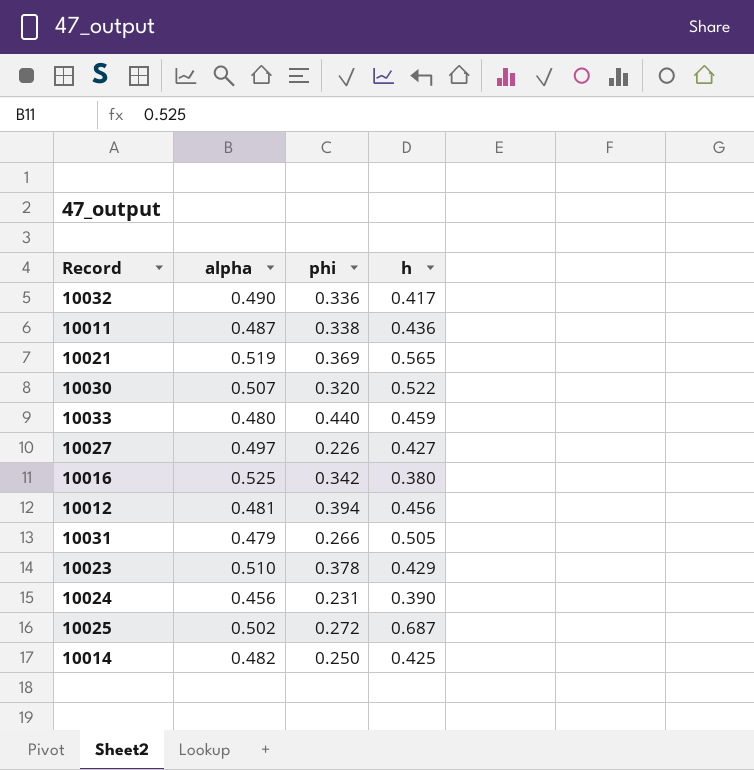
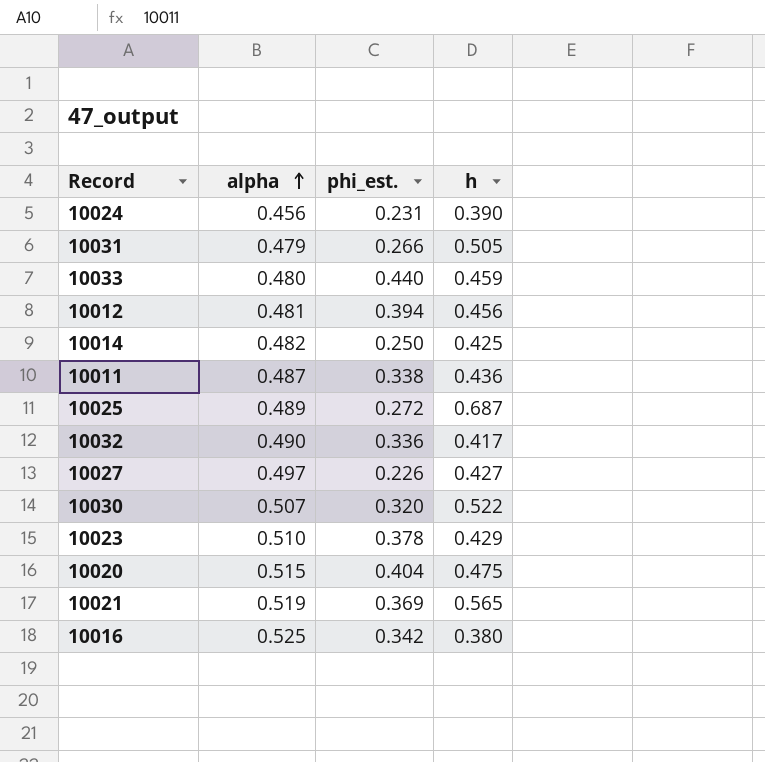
row order: none -> alpha ascending
column name: phi -> phi_est.
10025 | alpha: 0.502 -> 0.489
row 10020: none -> 0.515 | 0.404 | 0.475

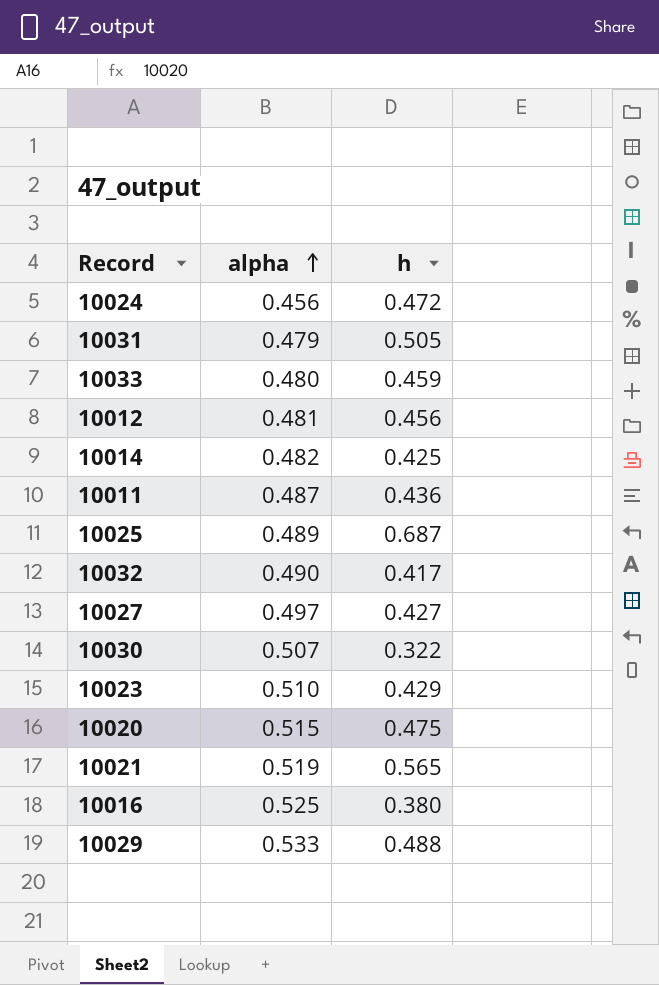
column phi_est. | position: 3 -> none
10024 | h: 0.390 -> 0.472
10030 | h: 0.522 -> 0.322
row 10029: none -> 0.533 | 0.488

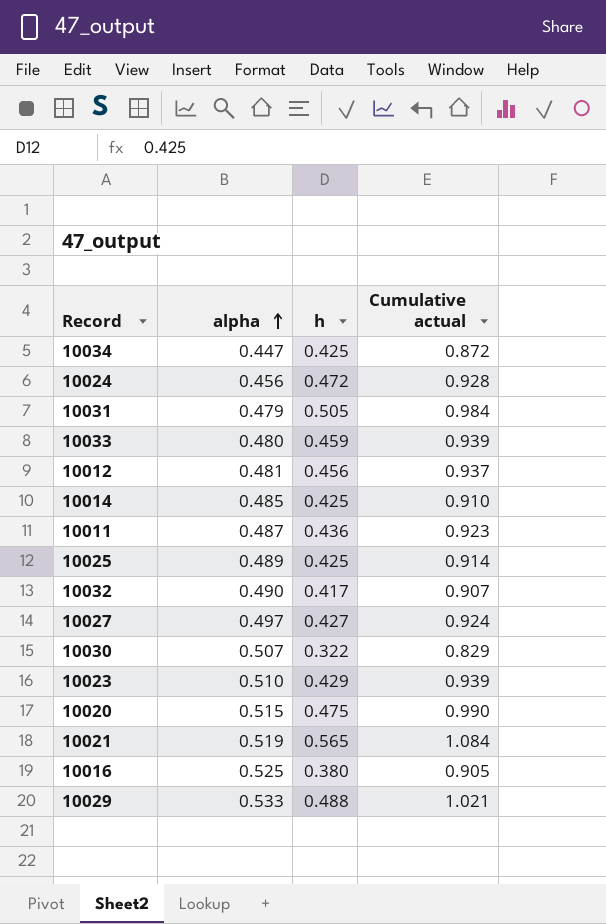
column Cumulative actual | formula: none -> [alpha] + [h]
row 10034: none -> 0.447 | 0.425 | 0.872
10014 | alpha: 0.482 -> 0.485
10025 | h: 0.687 -> 0.425

